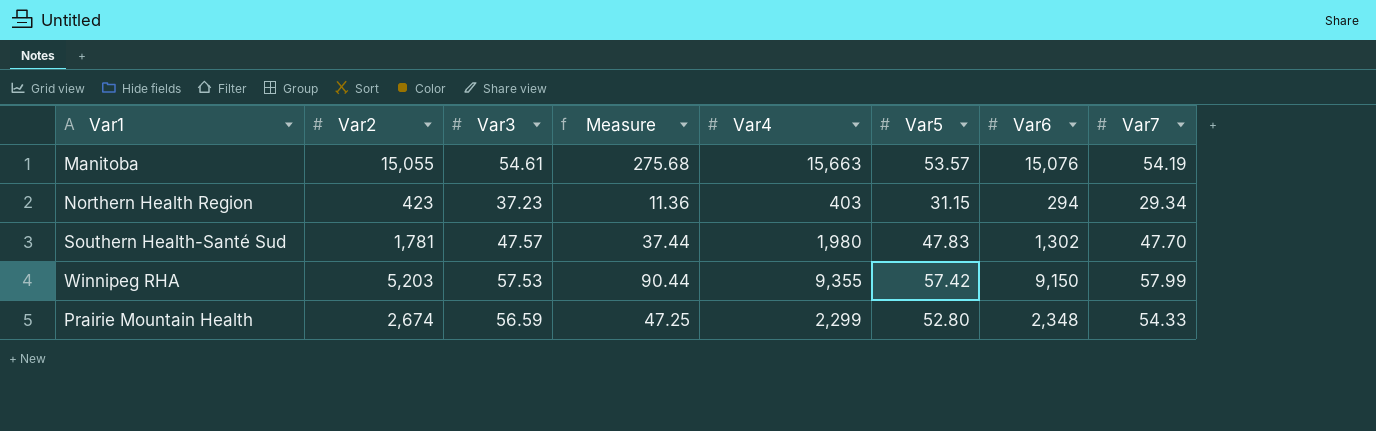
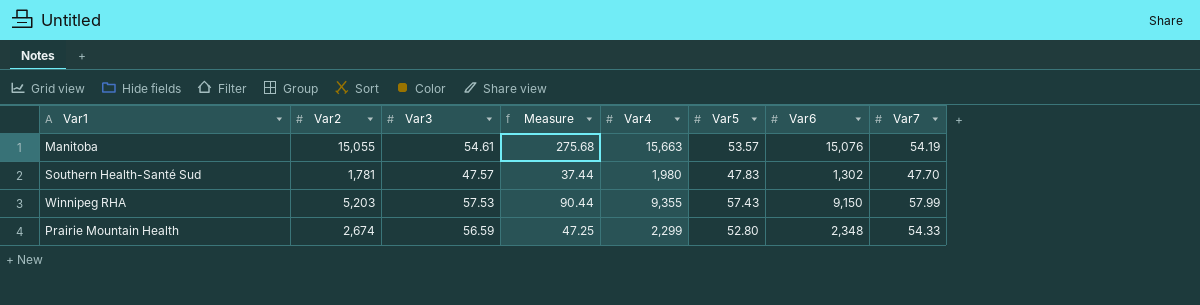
row Northern Health Region: 423 | 37.23 | 11.36 | 403 | 31.15 | 294 | 29.34 -> none
Winnipeg RHA | Var5: 57.42 -> 57.43

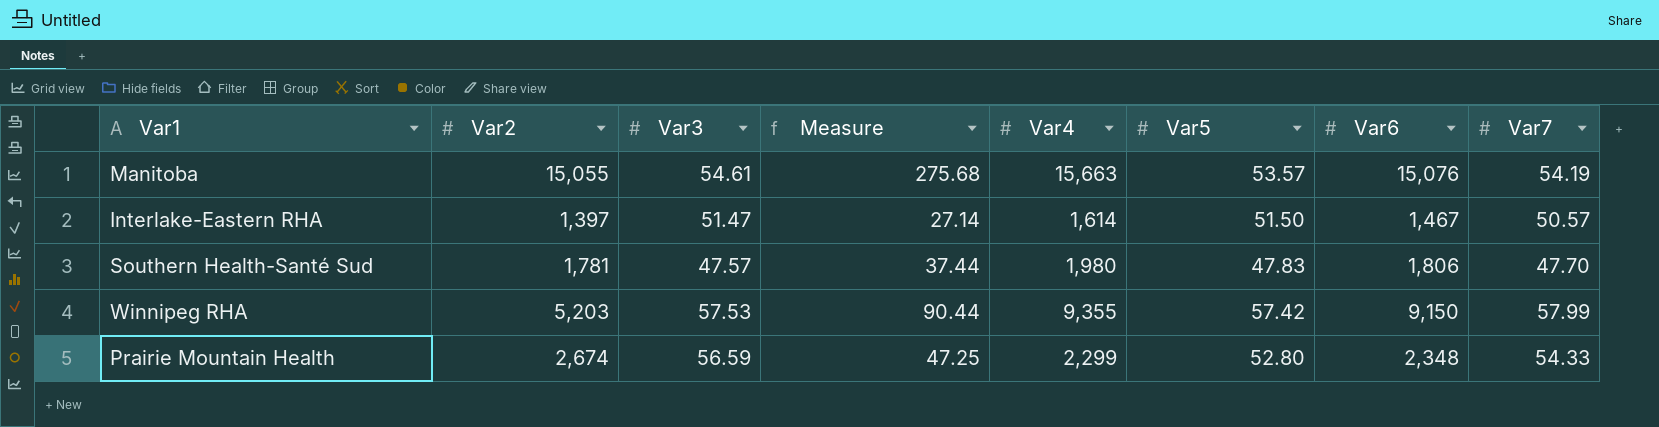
row Interlake-Eastern RHA: none -> 1,397 | 51.47 | 27.14 | 1,614 | 51.50 | 1,467 | 50.57
Southern Health-Santé Sud | Var6: 1,302 -> 1,806
Winnipeg RHA | Var5: 57.43 -> 57.42

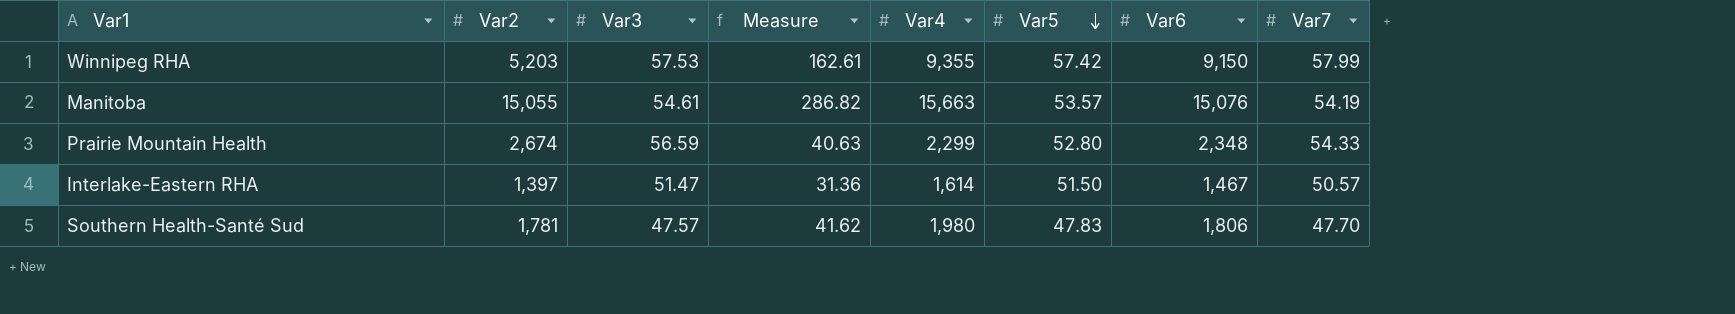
row order: none -> Var5 descending
column Measure | formula: [Var2] / [Var3] -> [Var4] / [Var3]

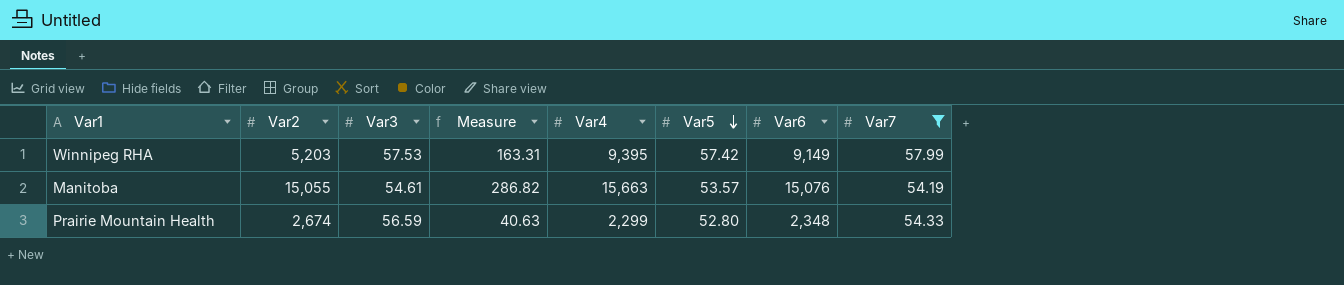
filter: none -> Var7 >= 54.19
Winnipeg RHA | Measure: 162.61 -> 163.31
Winnipeg RHA | Var4: 9,355 -> 9,395
Winnipeg RHA | Var6: 9,150 -> 9,149

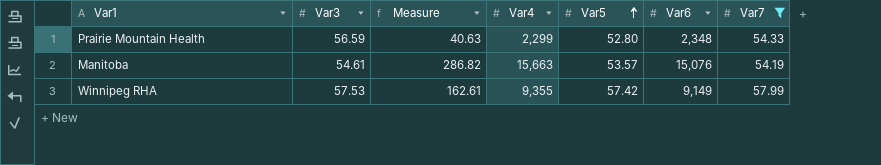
row order: Var5 descending -> Var5 ascending
column Var2 | position: 2 -> none
Winnipeg RHA | Measure: 163.31 -> 162.61
Winnipeg RHA | Var4: 9,395 -> 9,355

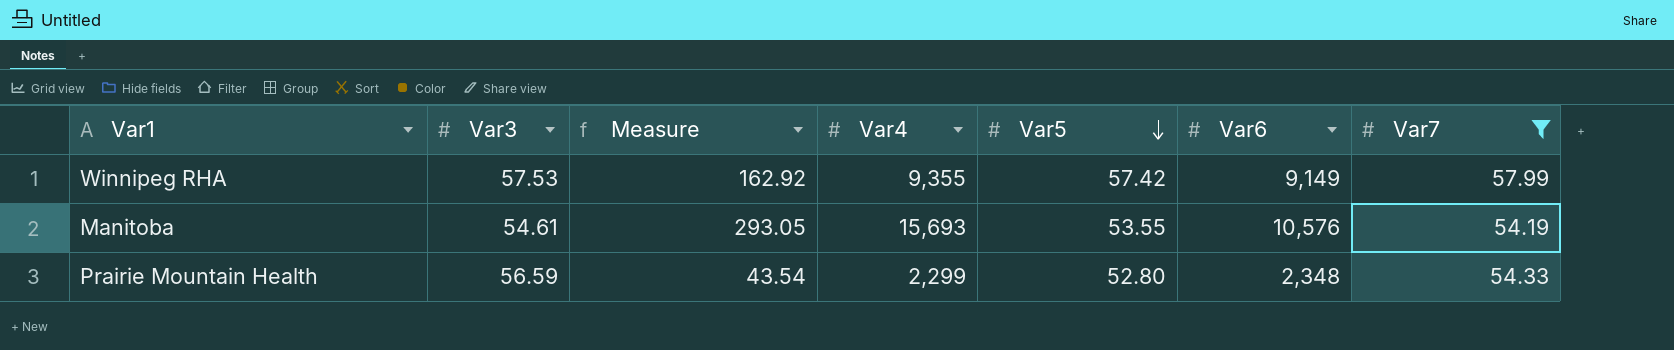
row order: Var5 ascending -> Var5 descending
column Measure | formula: [Var4] / [Var3] -> [Var4] / [Var5]
Manitoba | Var4: 15,663 -> 15,693
Manitoba | Var5: 53.57 -> 53.55
Manitoba | Var6: 15,076 -> 10,576

